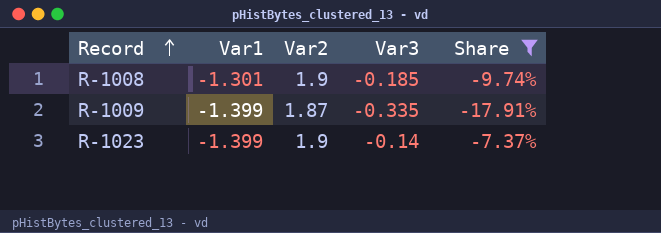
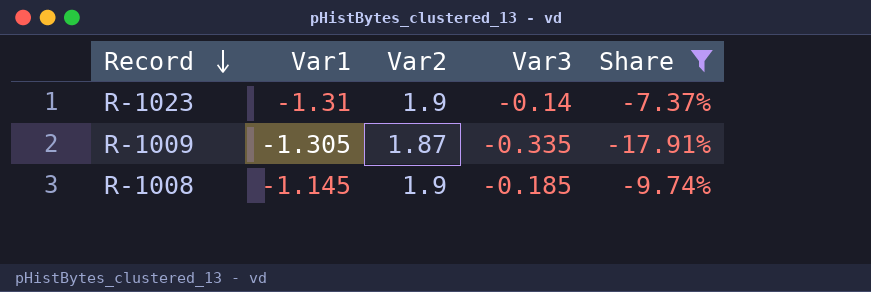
row order: Record ascending -> Record descending
R-1023 | Var1: -1.399 -> -1.31
R-1009 | Var1: -1.399 -> -1.305
R-1008 | Var1: -1.301 -> -1.145

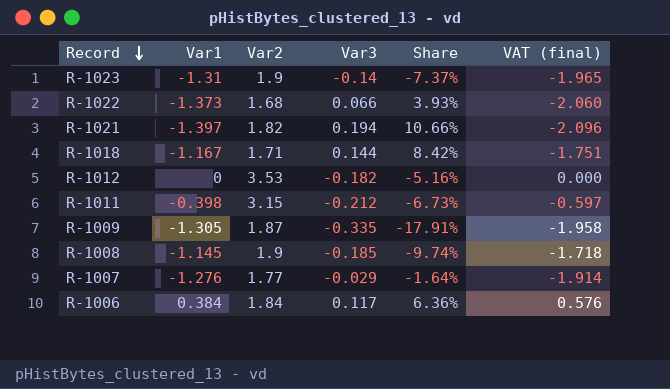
filter: Share <= -7.37% -> none
column VAT (final) | formula: none -> [Var1] * 1.5

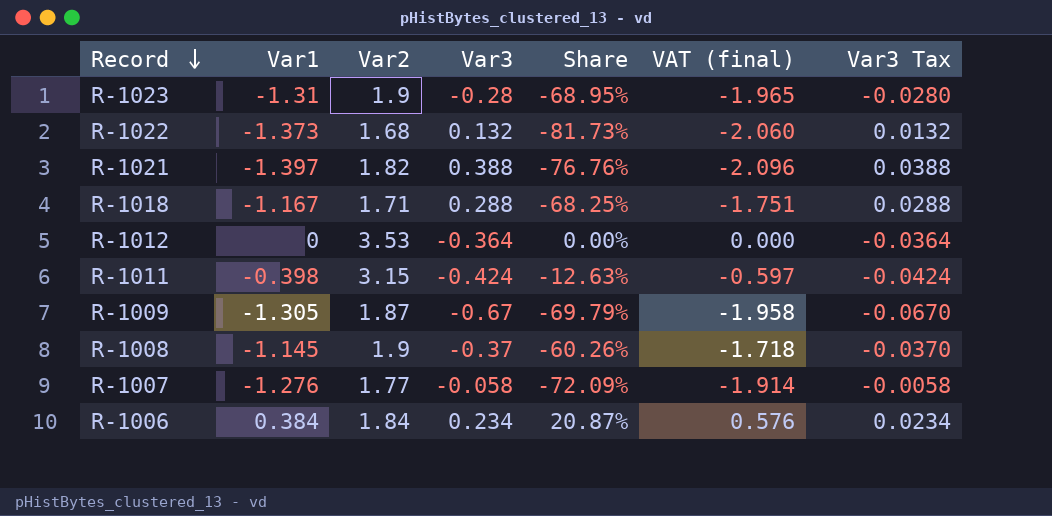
column Share | formula: [Var3] / [Var2] -> [Var1] / [Var2]
column Var3 Tax | formula: none -> [Var3] * 0.1
R-1023 | Var3: -0.14 -> -0.28
R-1022 | Var3: 0.066 -> 0.132
R-1021 | Var3: 0.194 -> 0.388
R-1018 | Var3: 0.144 -> 0.288
R-1012 | Var3: -0.182 -> -0.364
R-1011 | Var3: -0.212 -> -0.424
R-1009 | Var3: -0.335 -> -0.67
R-1008 | Var3: -0.185 -> -0.37
R-1007 | Var3: -0.029 -> -0.058
R-1006 | Var3: 0.117 -> 0.234

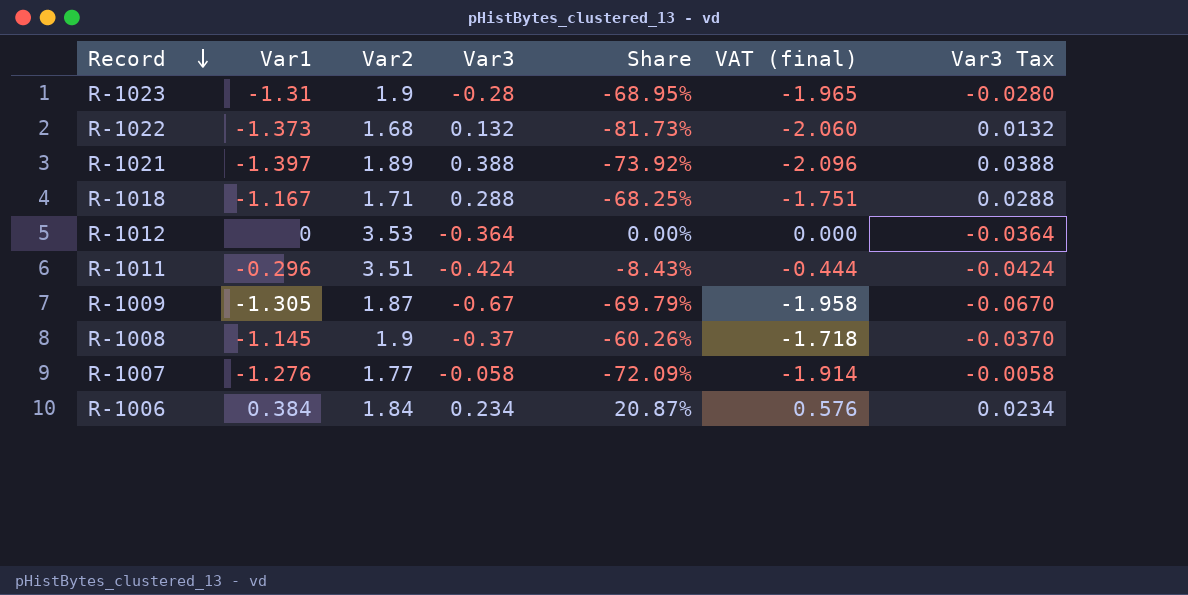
R-1021 | Var2: 1.82 -> 1.89
R-1021 | Share: -76.76% -> -73.92%
R-1011 | Var1: -0.398 -> -0.296
R-1011 | Var2: 3.15 -> 3.51
R-1011 | Share: -12.63% -> -8.43%
R-1011 | VAT (final): -0.597 -> -0.444

